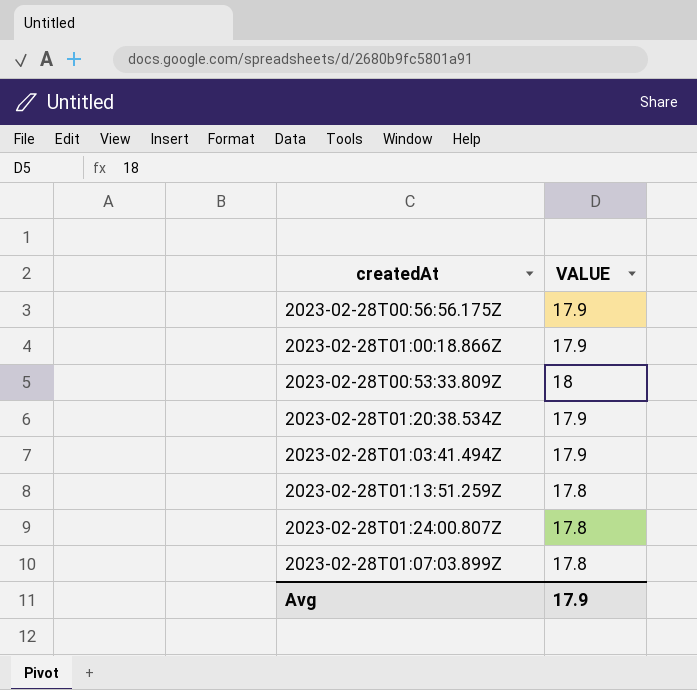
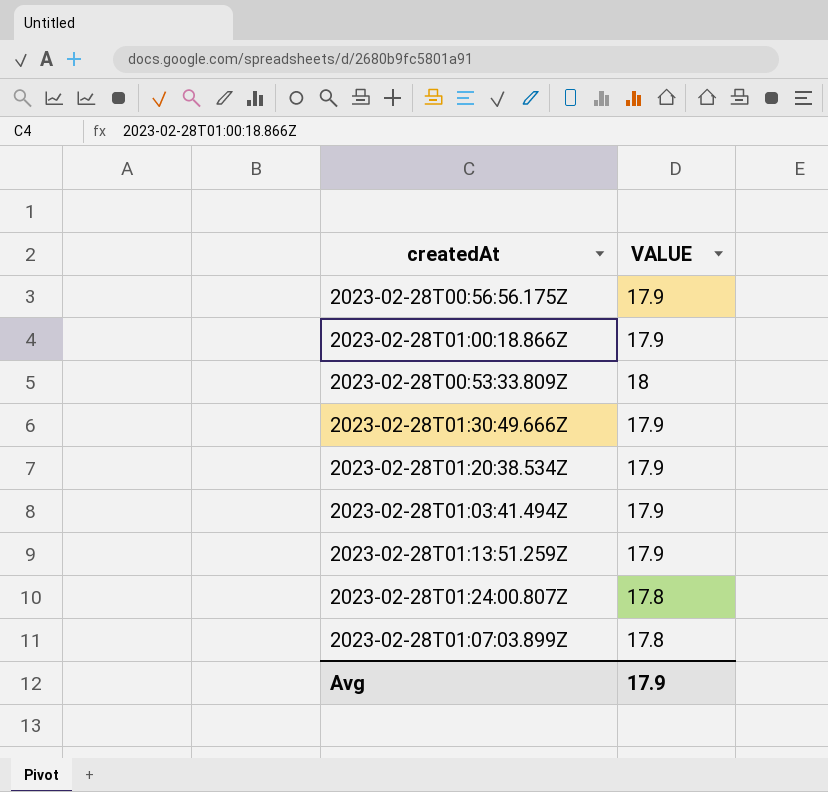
row 2023-02-28T01:30:49.666Z: none -> 17.9
2023-02-28T01:13:51.259Z | VALUE: 17.8 -> 17.9

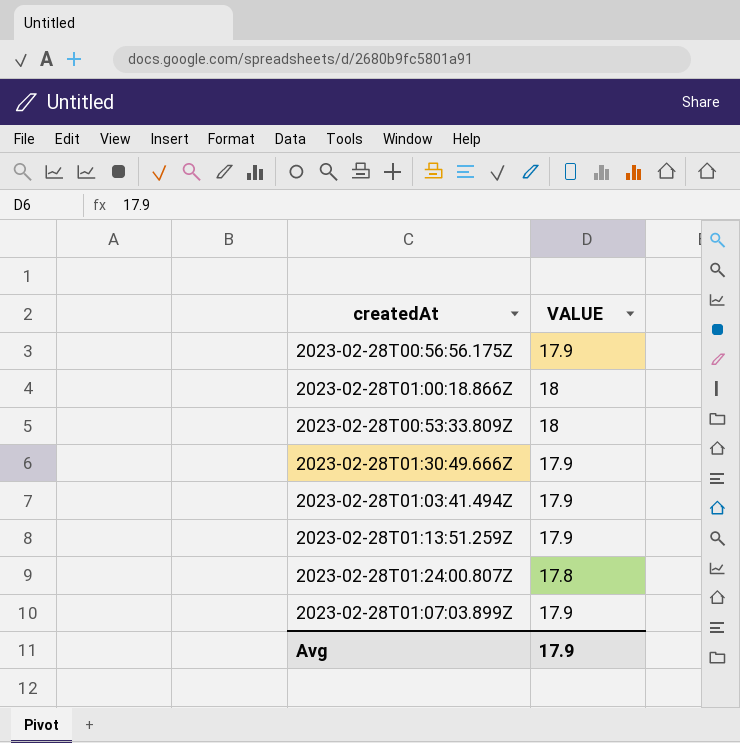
row 2023-02-28T01:20:38.534Z: 17.9 -> none
2023-02-28T01:00:18.866Z | VALUE: 17.9 -> 18
2023-02-28T01:07:03.899Z | VALUE: 17.8 -> 17.9

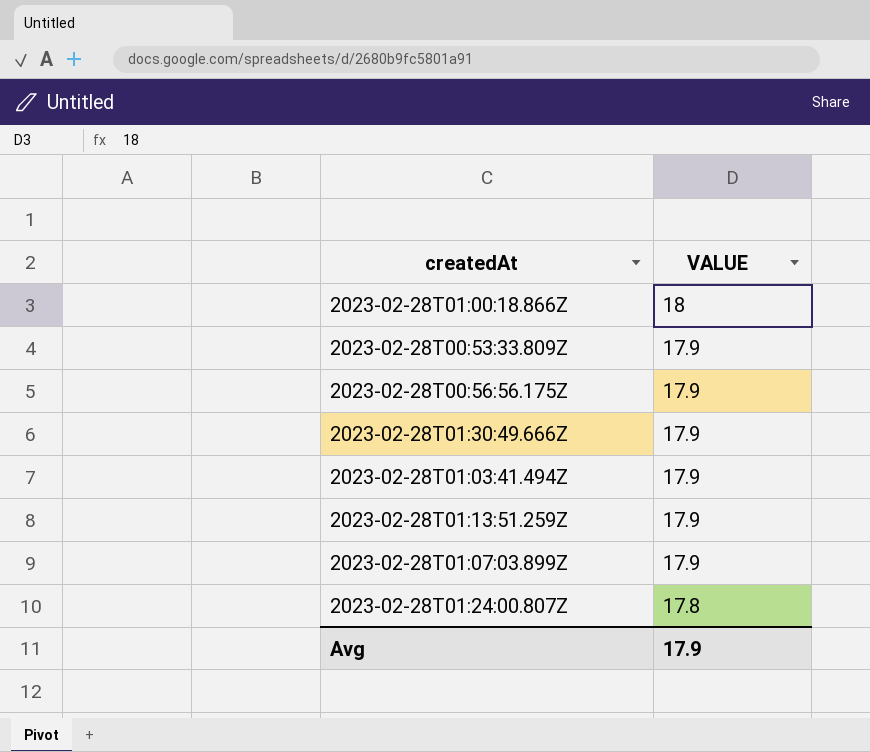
row order: none -> VALUE descending
2023-02-28T00:53:33.809Z | VALUE: 18 -> 17.9

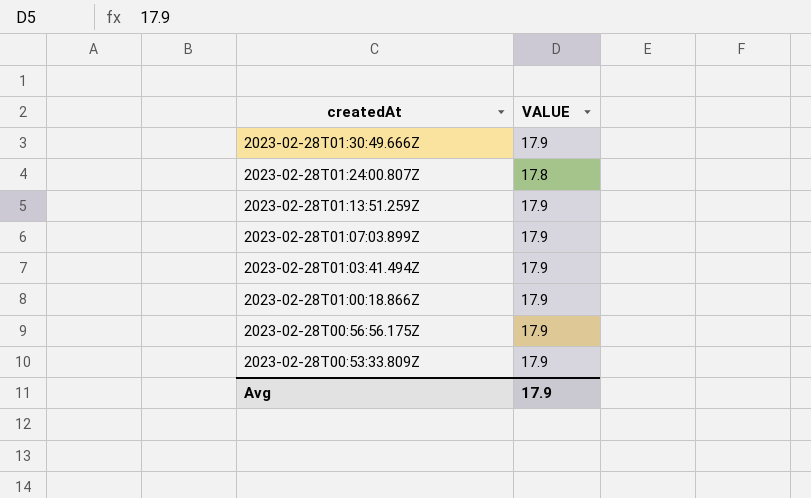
row order: VALUE descending -> createdAt descending
2023-02-28T01:00:18.866Z | VALUE: 18 -> 17.9

